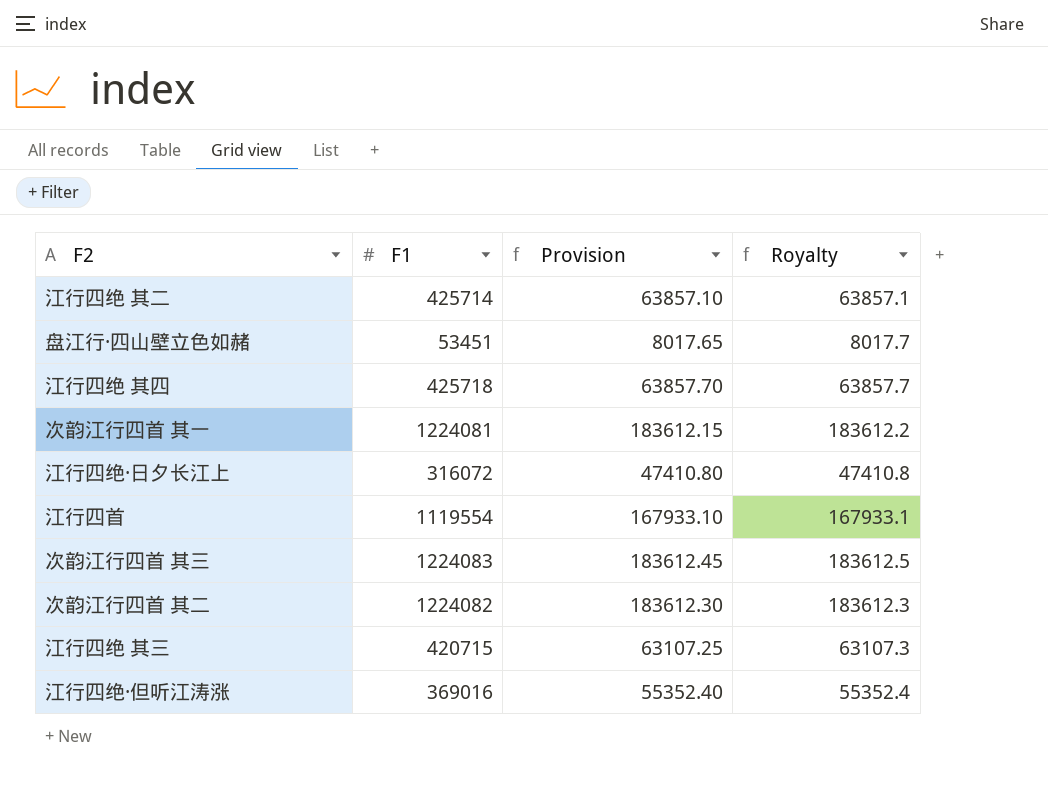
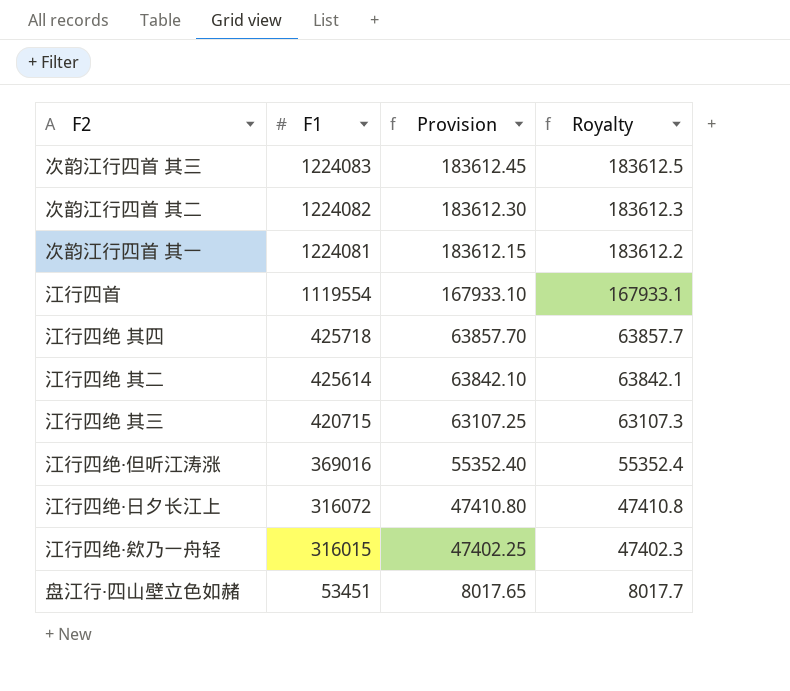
row order: none -> F1 descending
江行四绝 其二 | F1: 425714 -> 425614
江行四绝 其二 | Provision: 63857.10 -> 63842.10
江行四绝 其二 | Royalty: 63857.1 -> 63842.1
row 江行四绝·欸乃一舟轻: none -> 316015 | 47402.25 | 47402.3

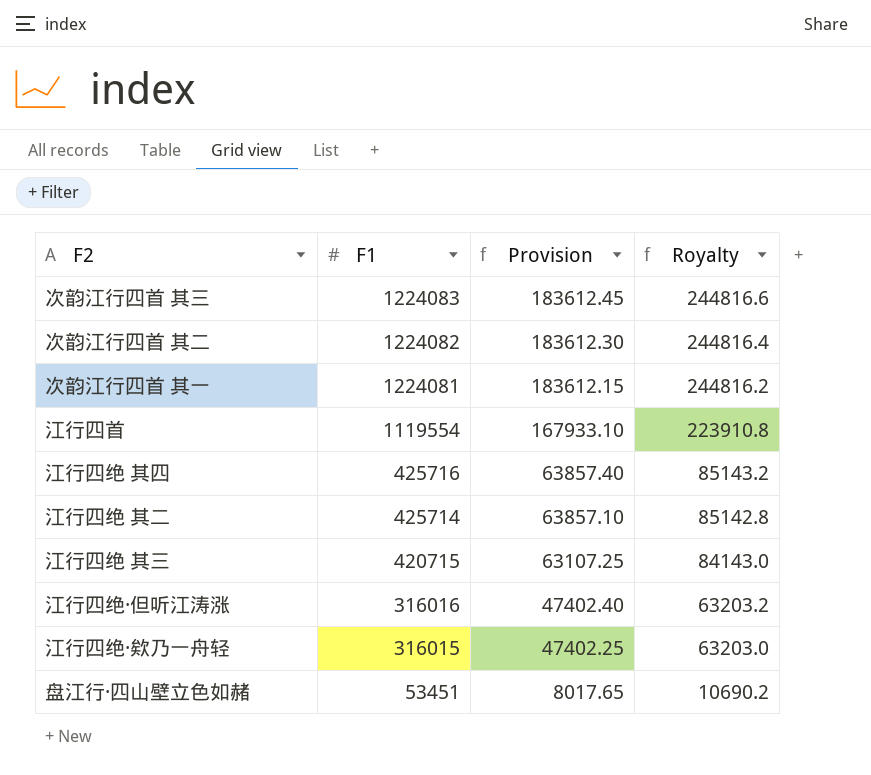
column Royalty | formula: [F1] * 0.15 -> [F1] * 0.2
row 江行四绝·日夕长江上: 316072 | 47410.80 | 47410.8 -> none
江行四绝 其四 | F1: 425718 -> 425716
江行四绝 其四 | Provision: 63857.70 -> 63857.40
江行四绝 其二 | F1: 425614 -> 425714
江行四绝 其二 | Provision: 63842.10 -> 63857.10
江行四绝·但听江涛涨 | F1: 369016 -> 316016
江行四绝·但听江涛涨 | Provision: 55352.40 -> 47402.40

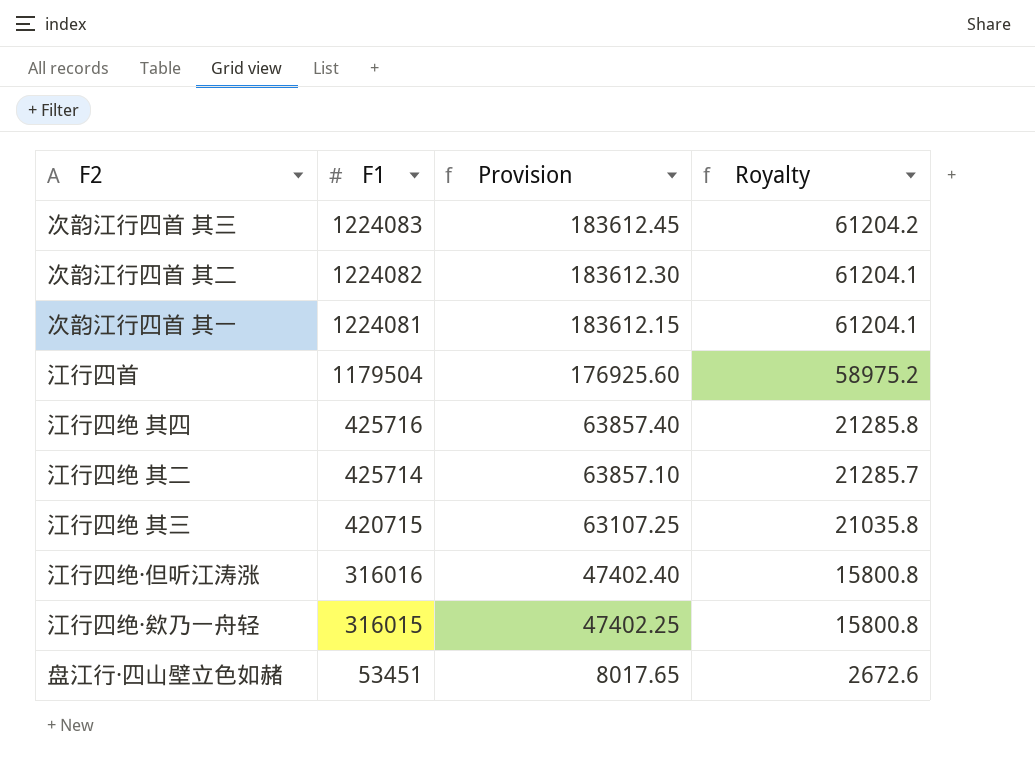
column Royalty | formula: [F1] * 0.2 -> [F1] * 0.05
江行四首 | F1: 1119554 -> 1179504
江行四首 | Provision: 167933.10 -> 176925.60

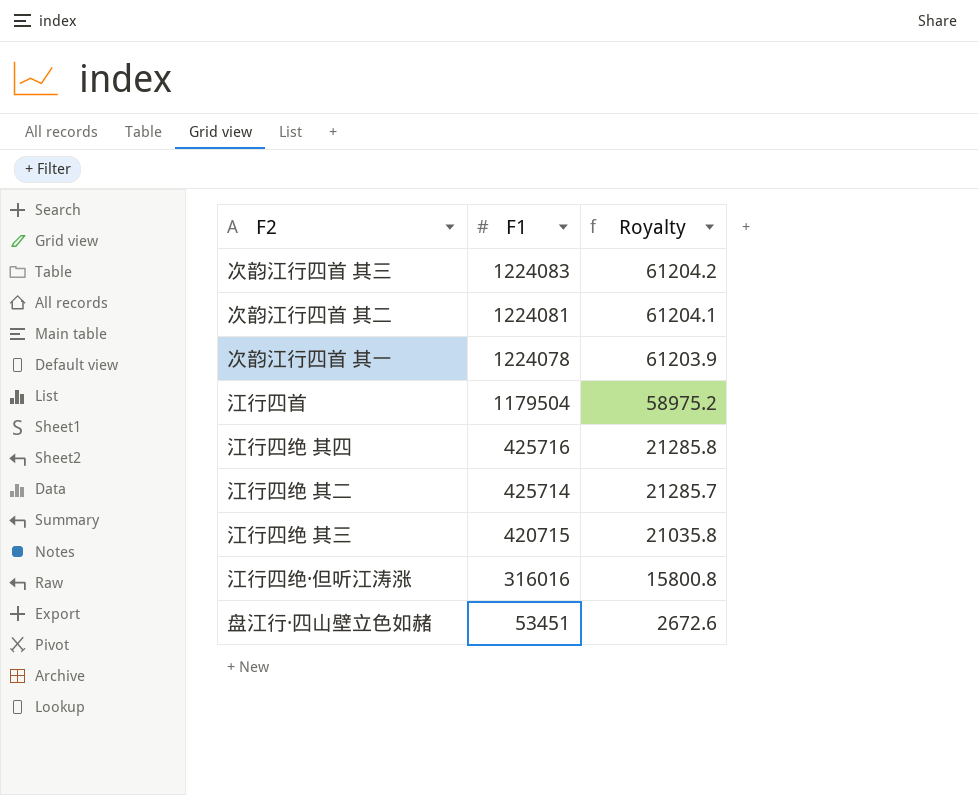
column Provision | formula: [F1] * 0.15 -> none
row 江行四绝·欸乃一舟轻: 316015 | 47402.25 | 15800.8 -> none
次韵江行四首 其二 | F1: 1224082 -> 1224081
次韵江行四首 其一 | F1: 1224081 -> 1224078
次韵江行四首 其一 | Royalty: 61204.1 -> 61203.9

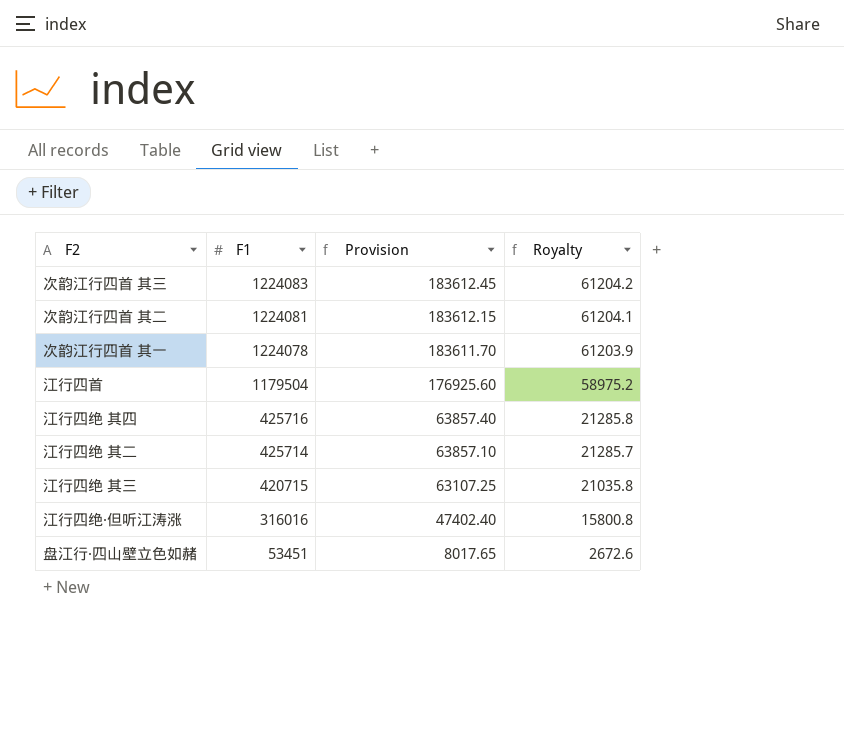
column Provision | formula: none -> [F1] * 0.15

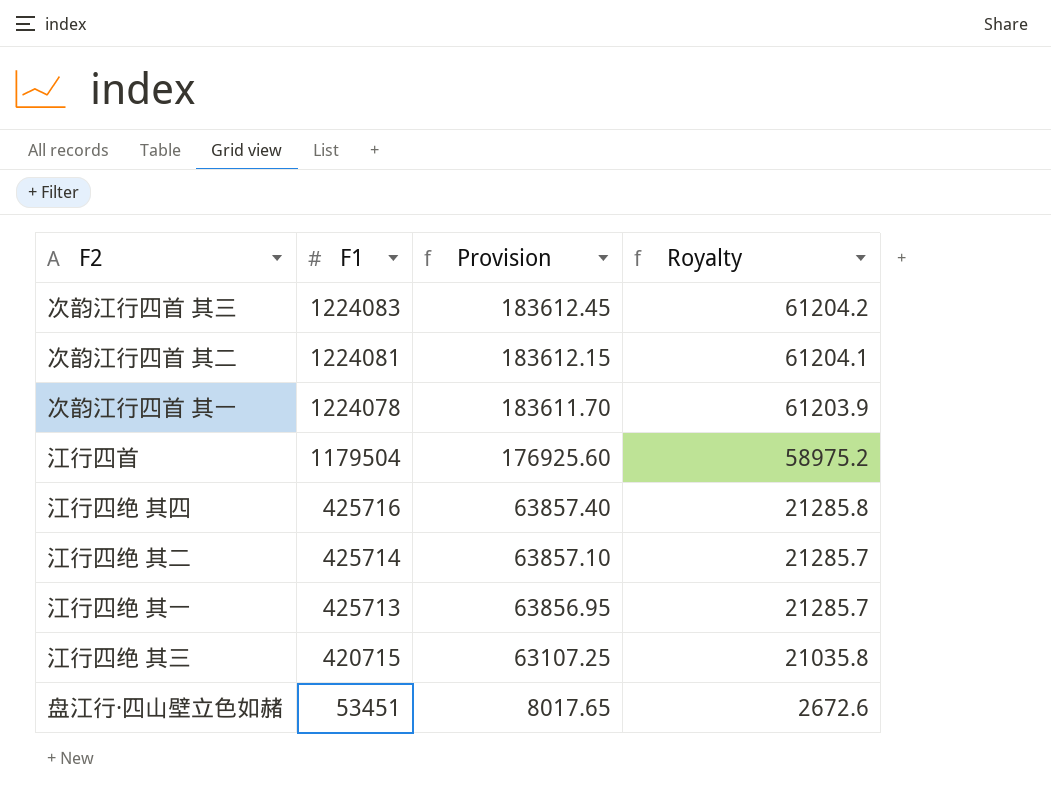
row 江行四绝·但听江涛涨: 316016 | 47402.40 | 15800.8 -> none
row 江行四绝 其一: none -> 425713 | 63856.95 | 21285.7

